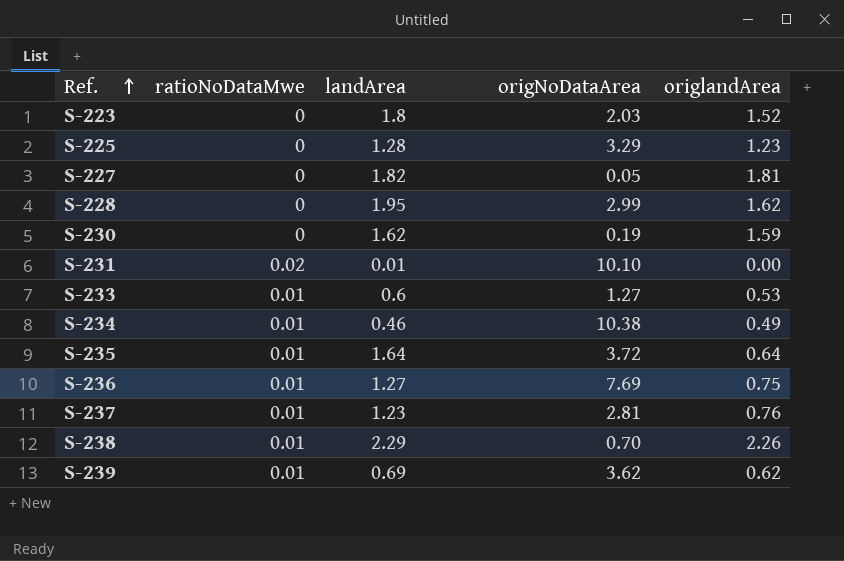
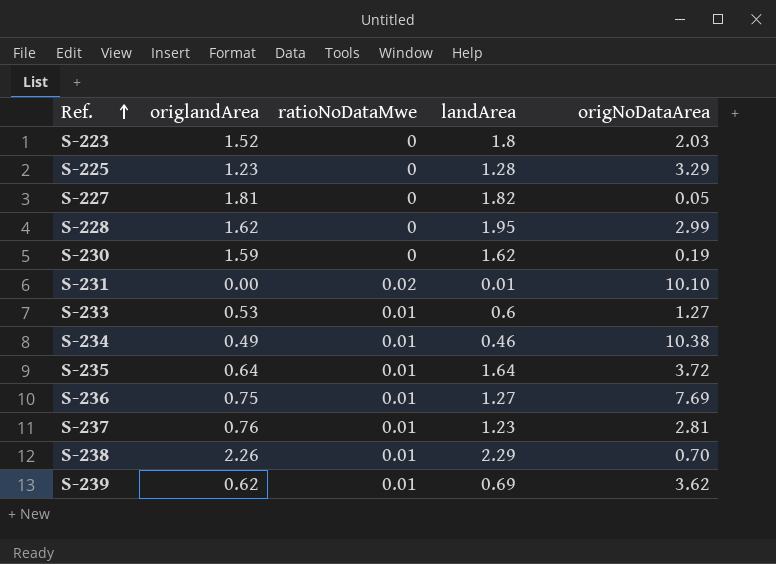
column origlandArea | position: 5 -> 2

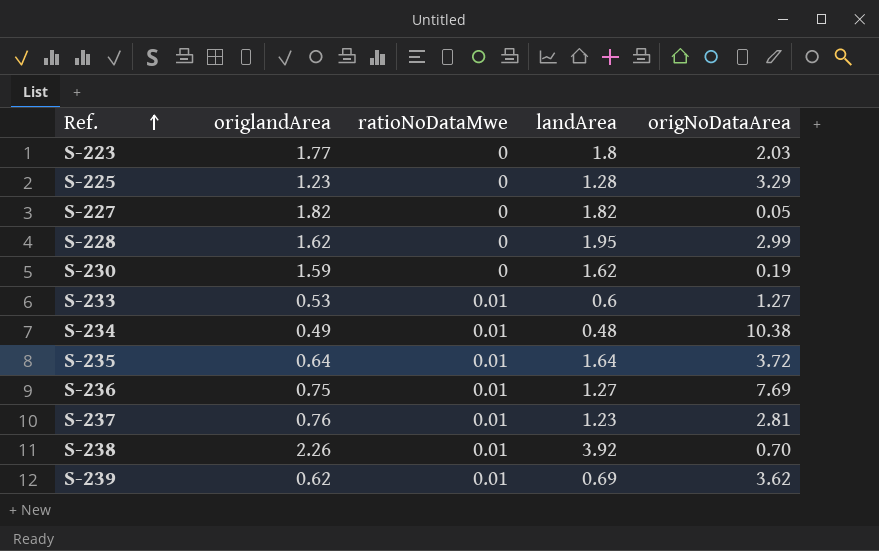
row S-231: 0.00 | 0.02 | 0.01 | 10.10 -> none
S-223 | origlandArea: 1.52 -> 1.77
S-227 | origlandArea: 1.81 -> 1.82
S-234 | landArea: 0.46 -> 0.48
S-238 | landArea: 2.29 -> 3.92

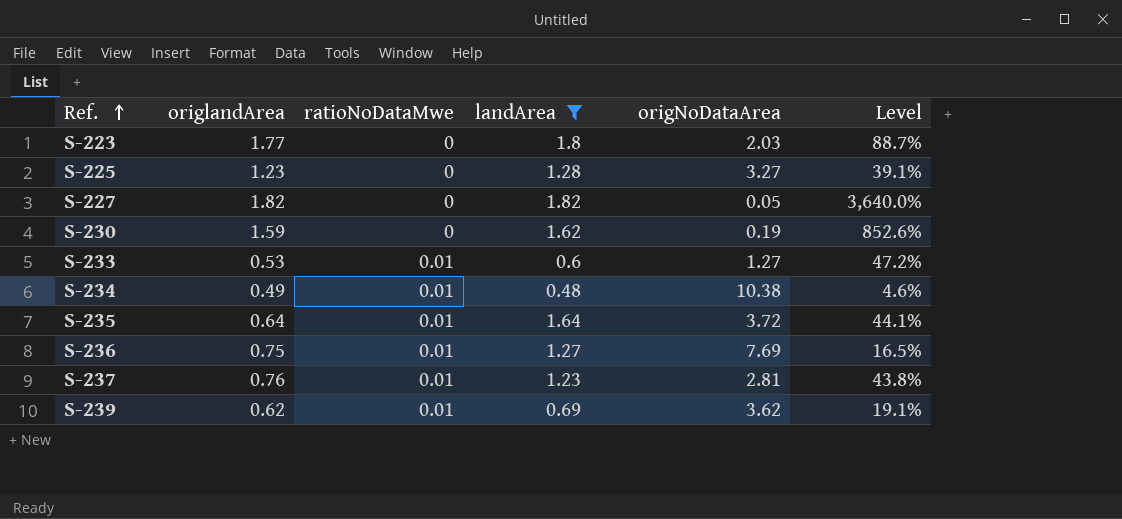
filter: none -> landArea <= 1.82
column Level | formula: none -> [landArea] / [origNoDataArea]
S-225 | origNoDataArea: 3.29 -> 3.27

